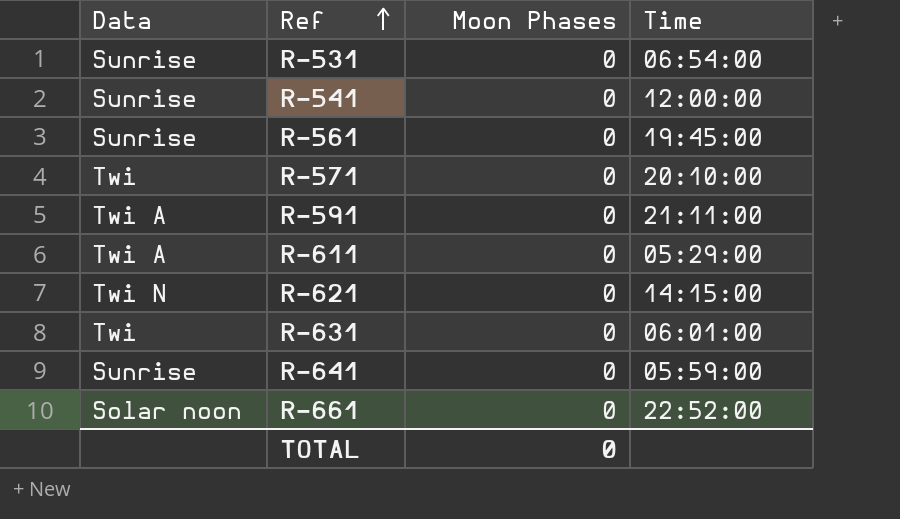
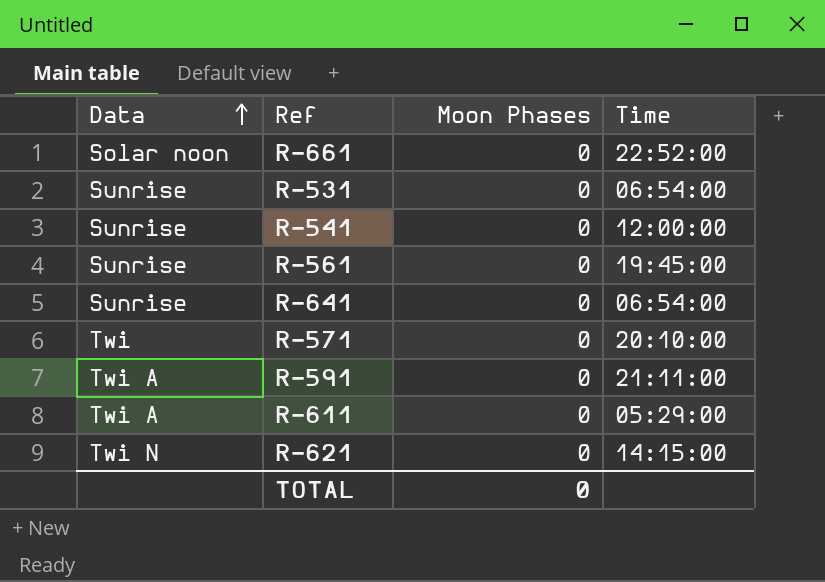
row order: Ref ascending -> Data ascending
row R-631: Twi | 0 | 06:01:00 -> none
R-641 | Time: 05:59:00 -> 06:54:00

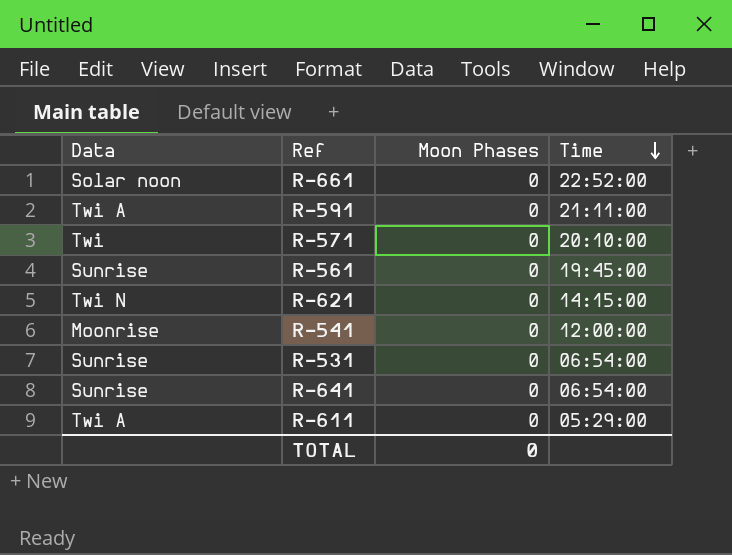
row order: Data ascending -> Time descending
R-541 | Data: Sunrise -> Moonrise

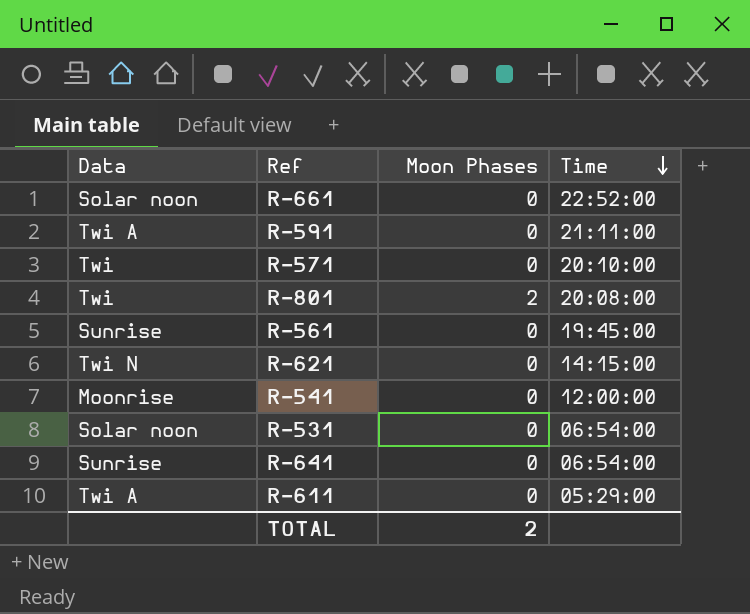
row R-801: none -> Twi | 2 | 20:08:00
R-531 | Data: Sunrise -> Solar noon
TOTAL | Moon Phases: 0 -> 2

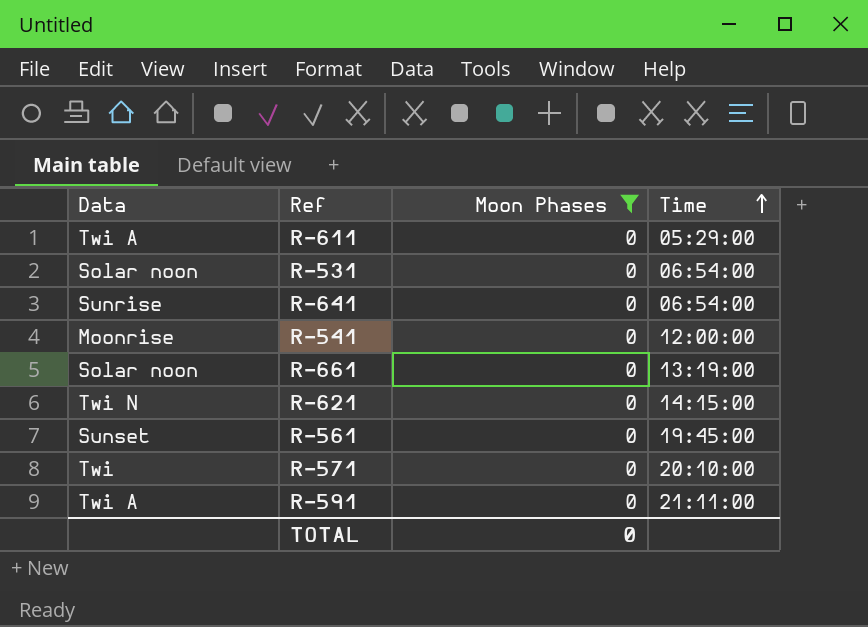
filter: none -> Moon Phases = 0
row order: Time descending -> Time ascending
R-661 | Time: 22:52:00 -> 13:19:00
R-561 | Data: Sunrise -> Sunset
TOTAL | Moon Phases: 2 -> 0

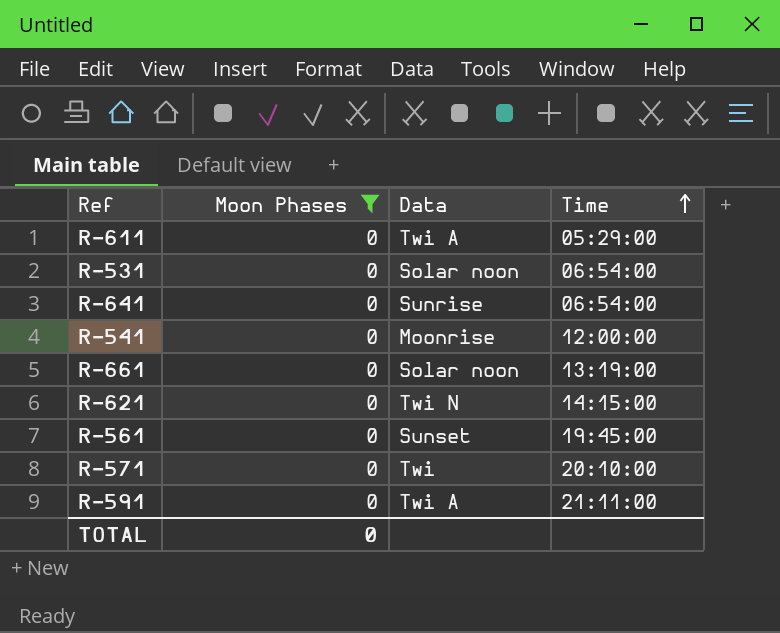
column Data | position: 1 -> 3

